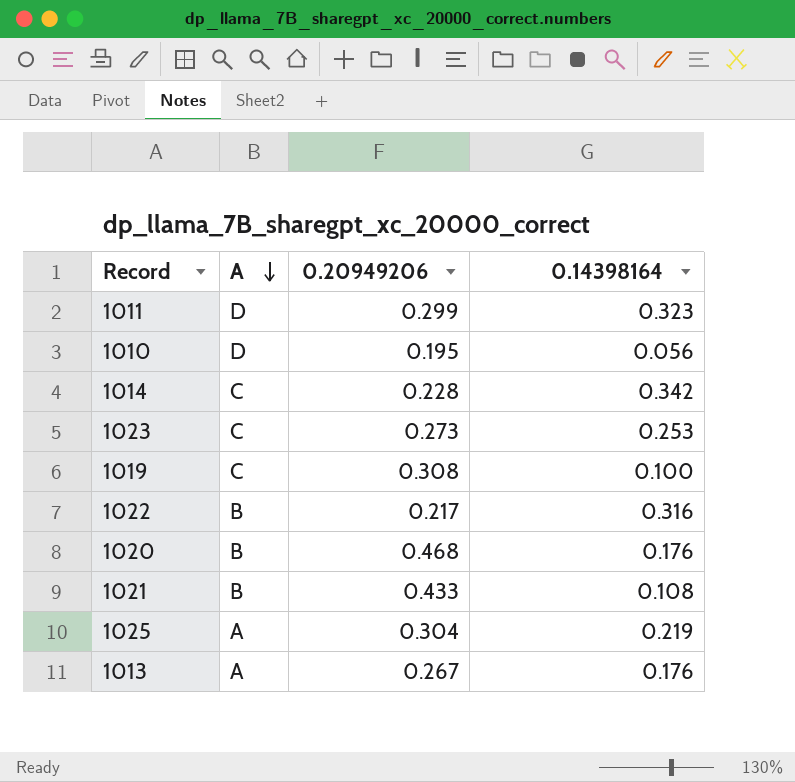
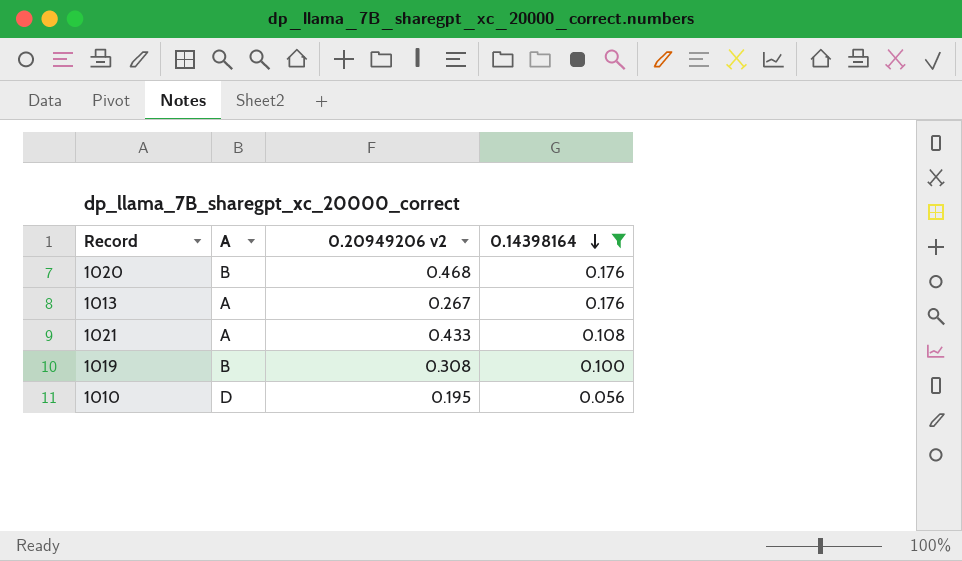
filter: none -> 0.14398164 <= 0.176
row order: A descending -> 0.14398164 descending
column name: 0.20949206 -> 0.20949206 v2
1021 | A: B -> A
1019 | A: C -> B

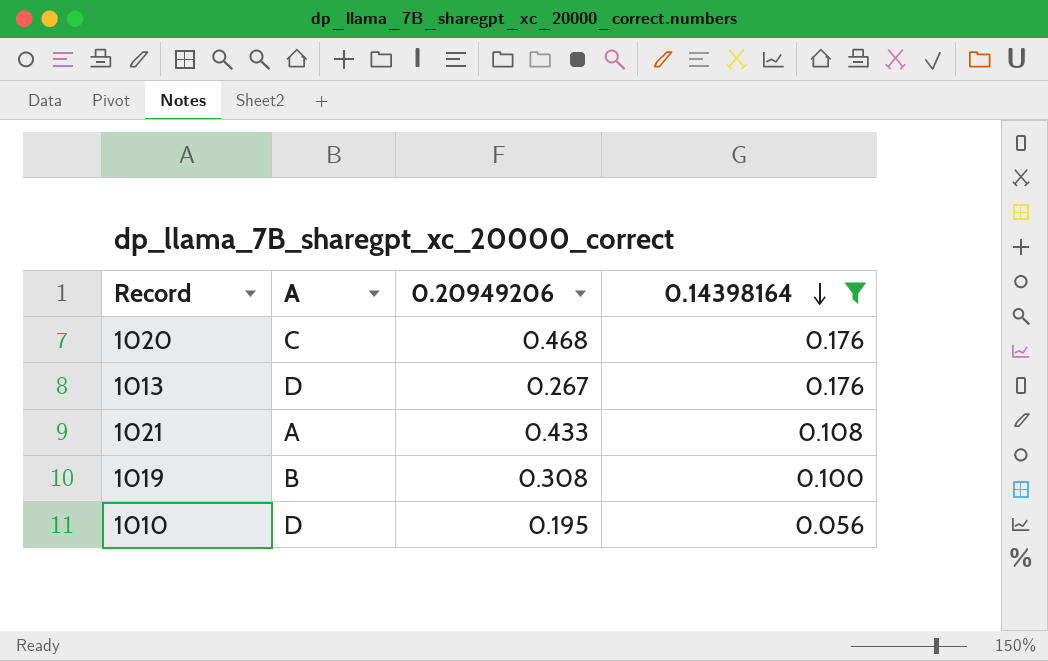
column name: 0.20949206 v2 -> 0.20949206
1020 | A: B -> C
1013 | A: A -> D

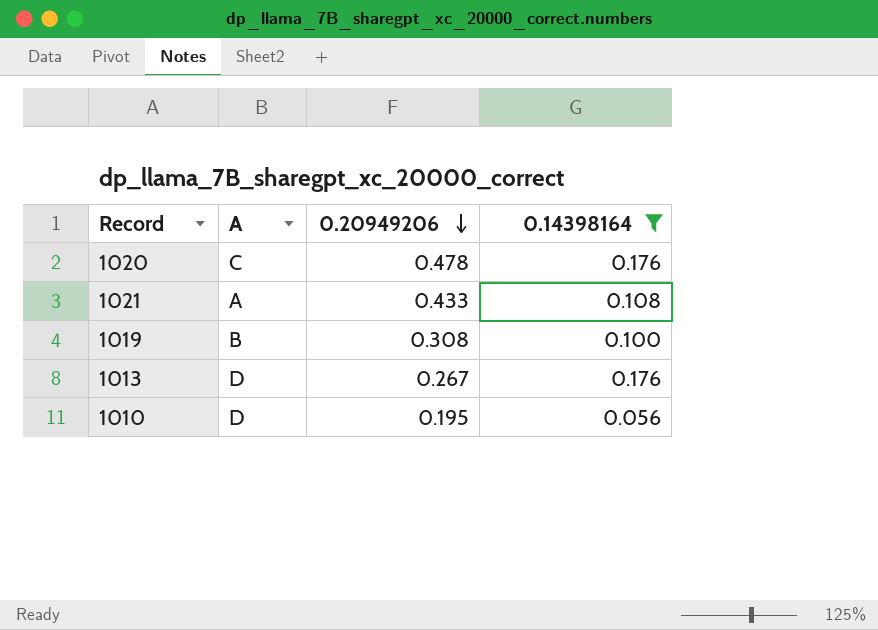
row order: 0.14398164 descending -> 0.20949206 descending
1020 | 0.20949206: 0.468 -> 0.478

